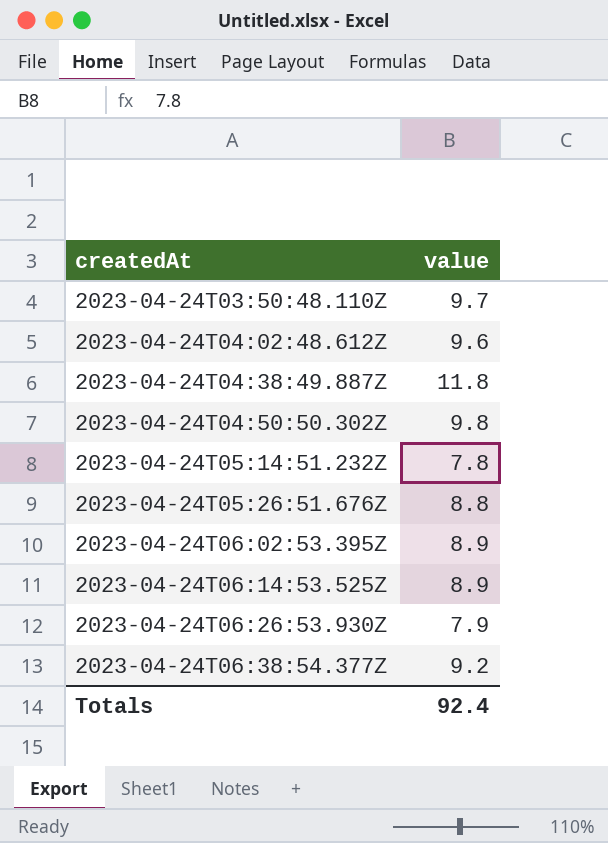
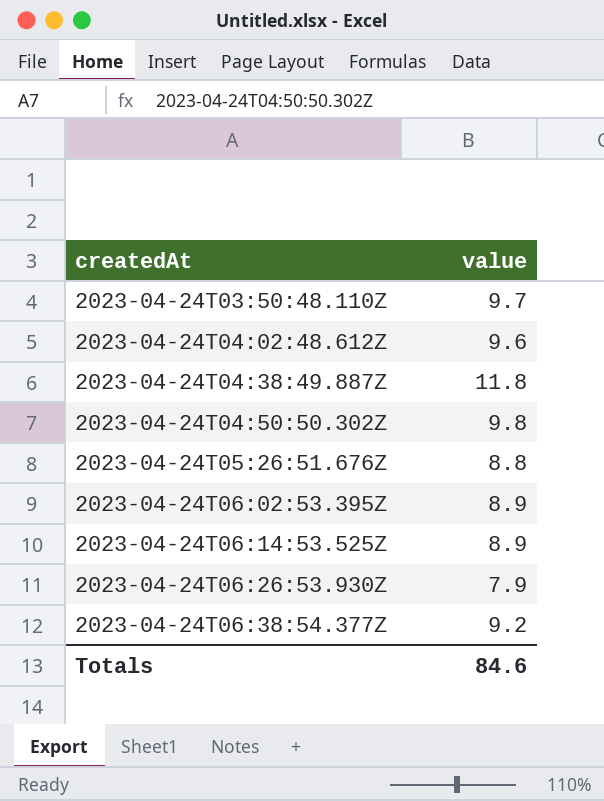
row 2023-04-24T05:14:51.232Z: 7.8 -> none
Totals | value: 92.4 -> 84.6

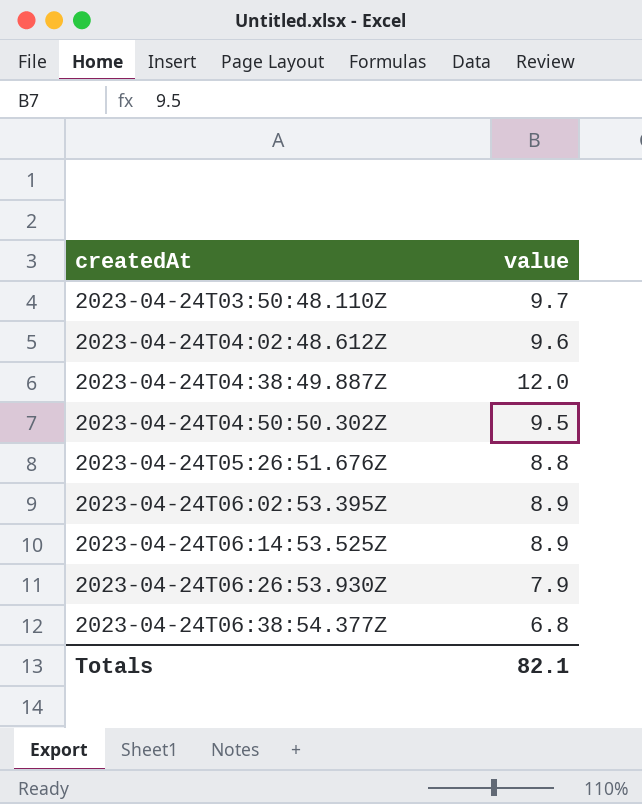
2023-04-24T04:38:49.887Z | value: 11.8 -> 12.0
2023-04-24T04:50:50.302Z | value: 9.8 -> 9.5
2023-04-24T06:38:54.377Z | value: 9.2 -> 6.8
Totals | value: 84.6 -> 82.1

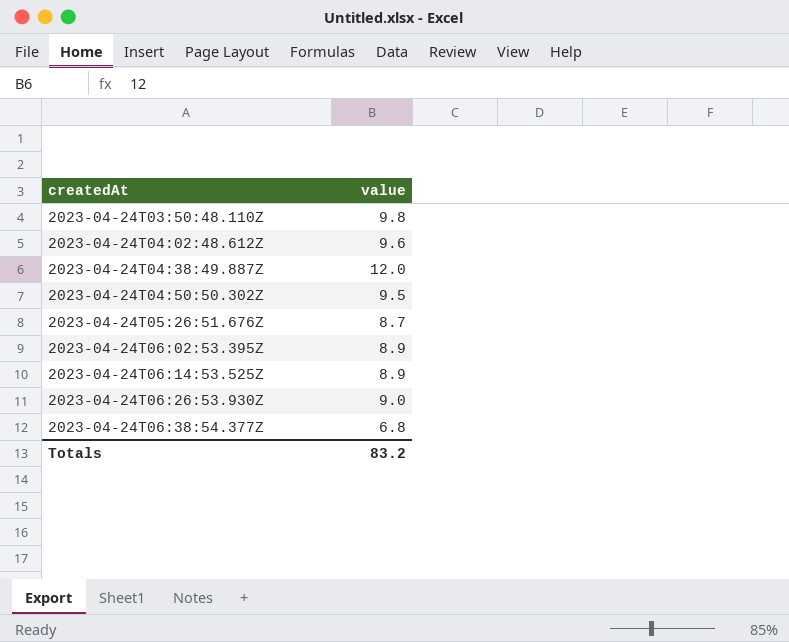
2023-04-24T03:50:48.110Z | value: 9.7 -> 9.8
2023-04-24T05:26:51.676Z | value: 8.8 -> 8.7
2023-04-24T06:26:53.930Z | value: 7.9 -> 9.0
Totals | value: 82.1 -> 83.2

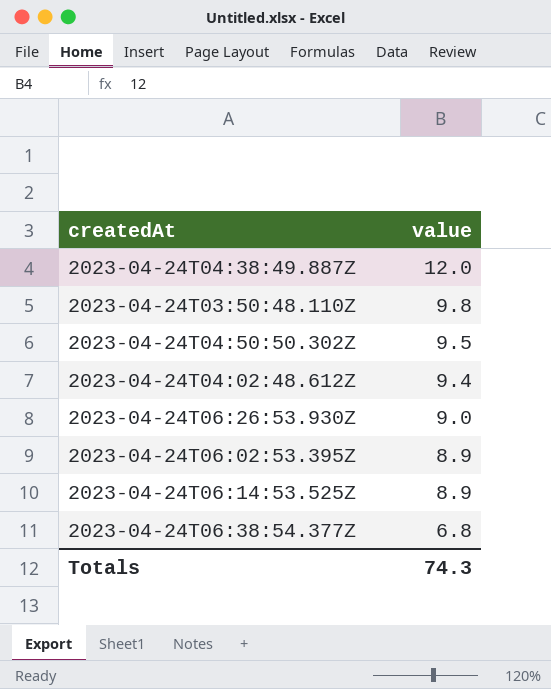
row order: createdAt ascending -> value descending
row 2023-04-24T05:26:51.676Z: 8.7 -> none
2023-04-24T04:02:48.612Z | value: 9.6 -> 9.4
Totals | value: 83.2 -> 74.3

